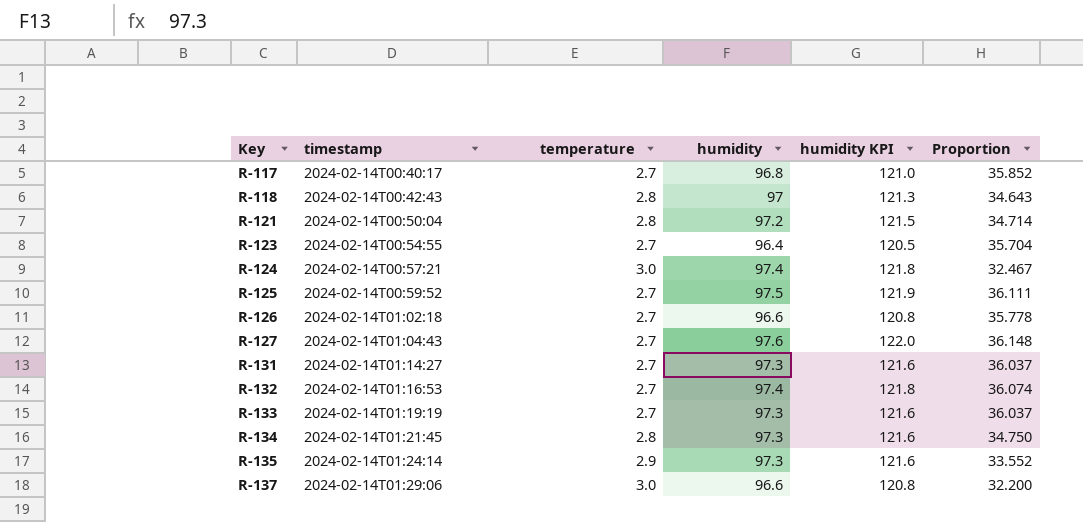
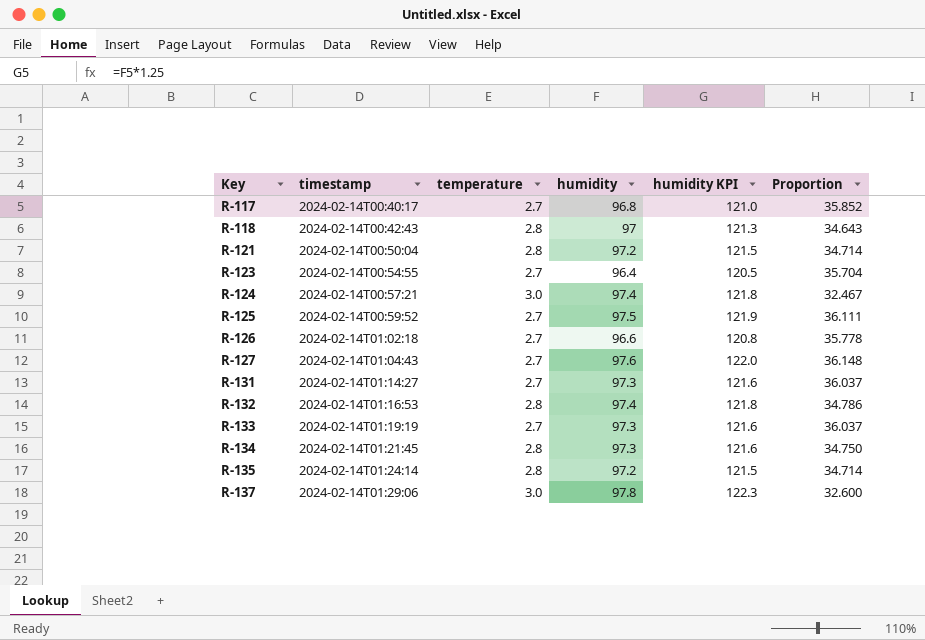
R-132 | temperature: 2.7 -> 2.8
R-132 | Proportion: 36.074 -> 34.786
R-135 | temperature: 2.9 -> 2.8
R-135 | humidity: 97.3 -> 97.2
R-135 | humidity KPI: 121.6 -> 121.5
R-135 | Proportion: 33.552 -> 34.714
R-137 | humidity: 96.6 -> 97.8
R-137 | humidity KPI: 120.8 -> 122.3
R-137 | Proportion: 32.200 -> 32.600

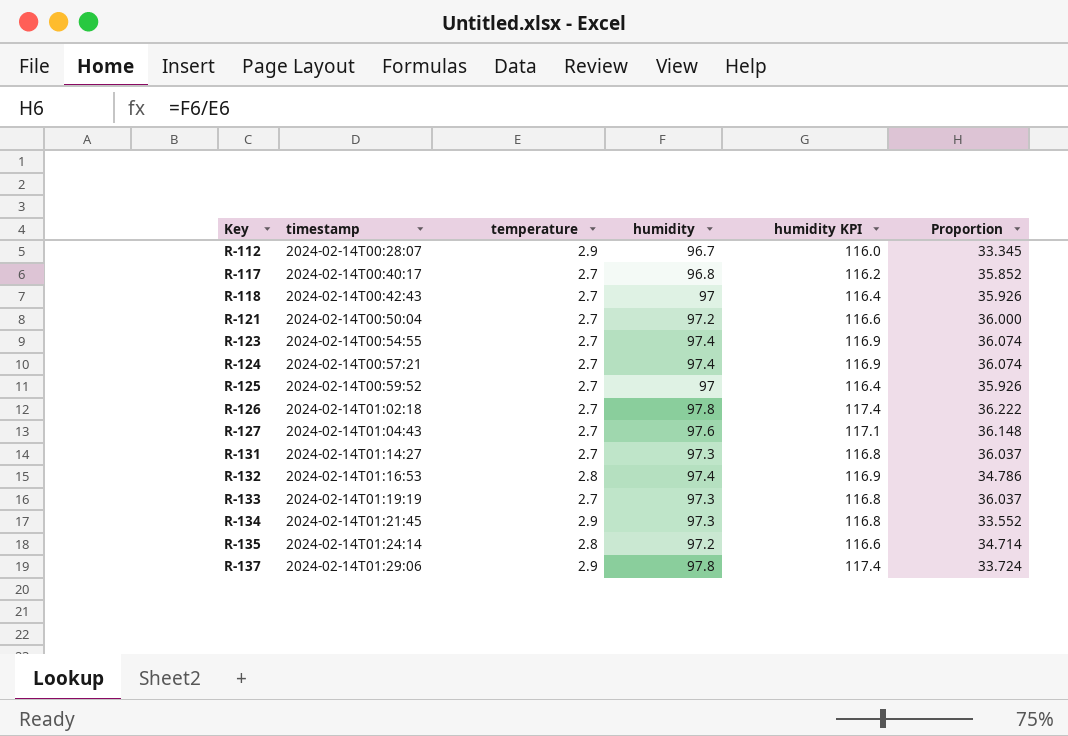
column humidity KPI | formula: [humidity] * 1.25 -> [humidity] * 1.2
row R-112: none -> 2024-02-14T00:28:07 | 2.9 | 96.7 | 116.0 | 33.345
R-118 | temperature: 2.8 -> 2.7
R-118 | Proportion: 34.643 -> 35.926
R-121 | temperature: 2.8 -> 2.7
R-121 | Proportion: 34.714 -> 36.000
R-123 | humidity: 96.4 -> 97.4
R-123 | Proportion: 35.704 -> 36.074
R-124 | temperature: 3.0 -> 2.7
R-124 | Proportion: 32.467 -> 36.074
R-125 | humidity: 97.5 -> 97
R-125 | Proportion: 36.111 -> 35.926
R-126 | humidity: 96.6 -> 97.8
R-126 | Proportion: 35.778 -> 36.222
R-134 | temperature: 2.8 -> 2.9
R-134 | Proportion: 34.750 -> 33.552
R-137 | temperature: 3.0 -> 2.9
R-137 | Proportion: 32.600 -> 33.724

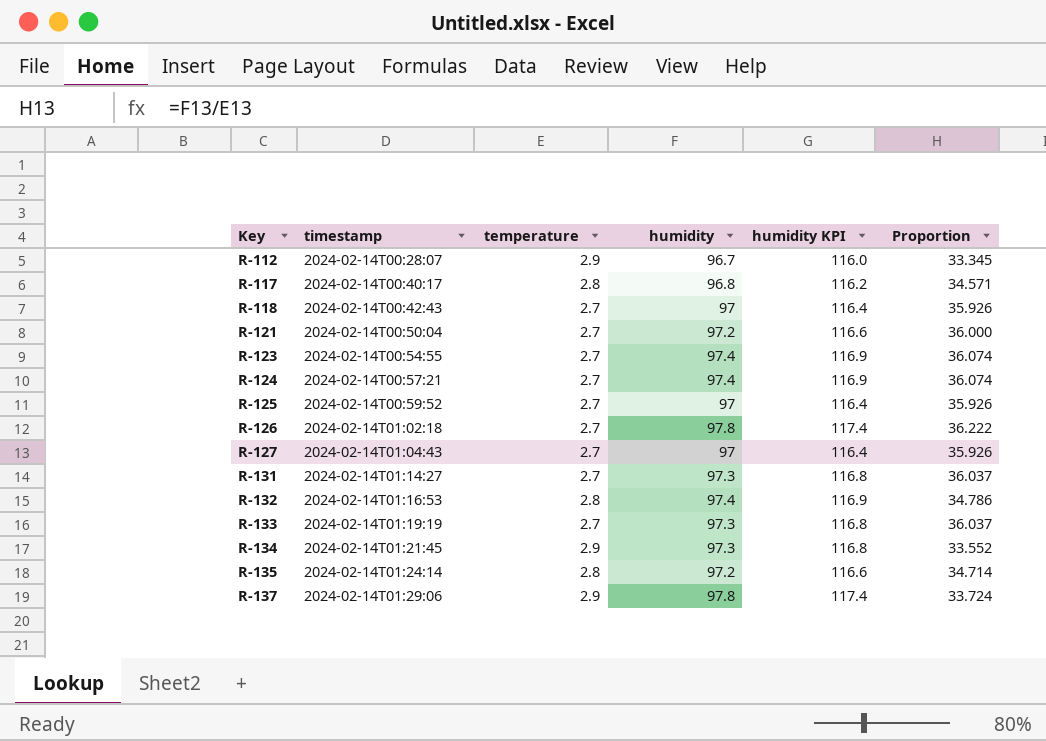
R-117 | temperature: 2.7 -> 2.8
R-117 | Proportion: 35.852 -> 34.571
R-127 | humidity: 97.6 -> 97
R-127 | humidity KPI: 117.1 -> 116.4
R-127 | Proportion: 36.148 -> 35.926

